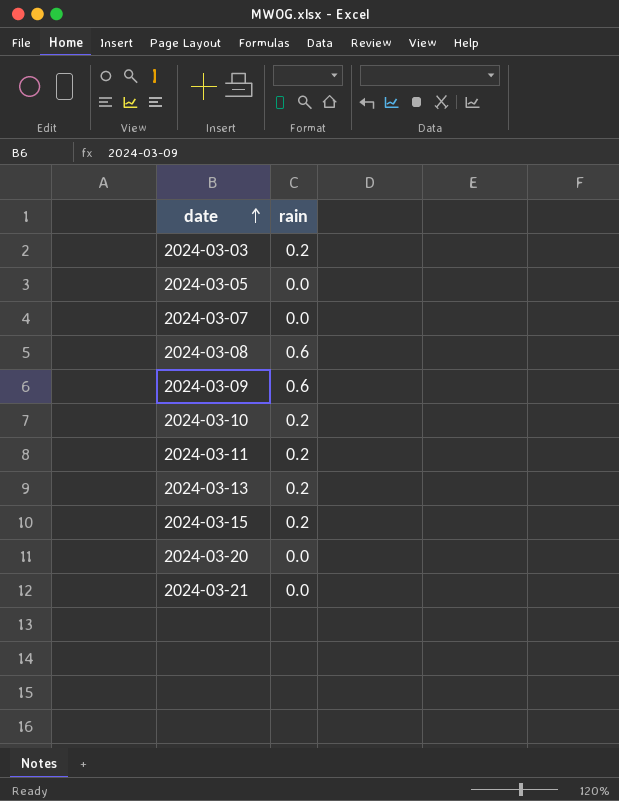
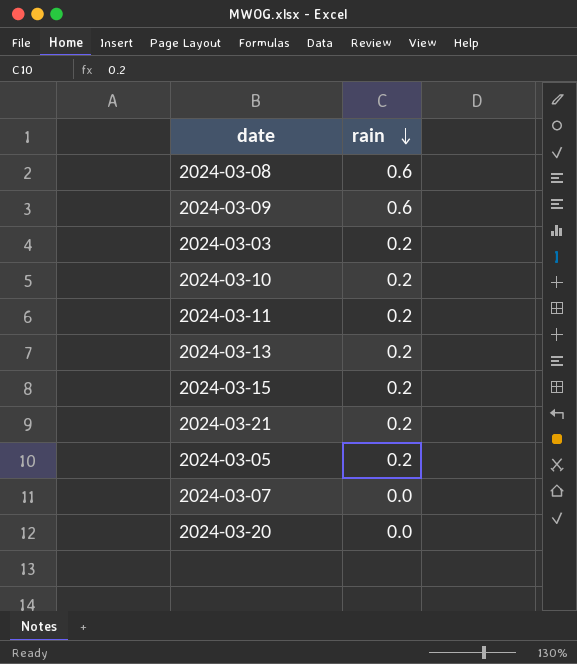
row order: date ascending -> rain descending
2024-03-21 | rain: 0.0 -> 0.2
2024-03-05 | rain: 0.0 -> 0.2

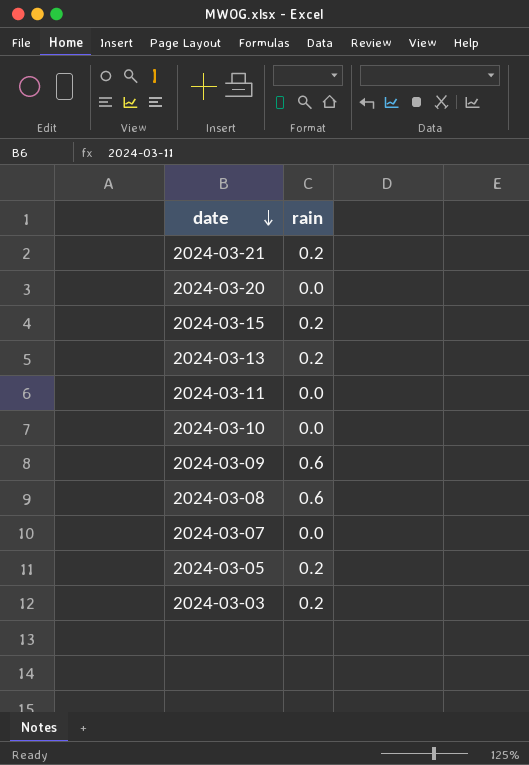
row order: rain descending -> date descending
2024-03-11 | rain: 0.2 -> 0.0
2024-03-10 | rain: 0.2 -> 0.0

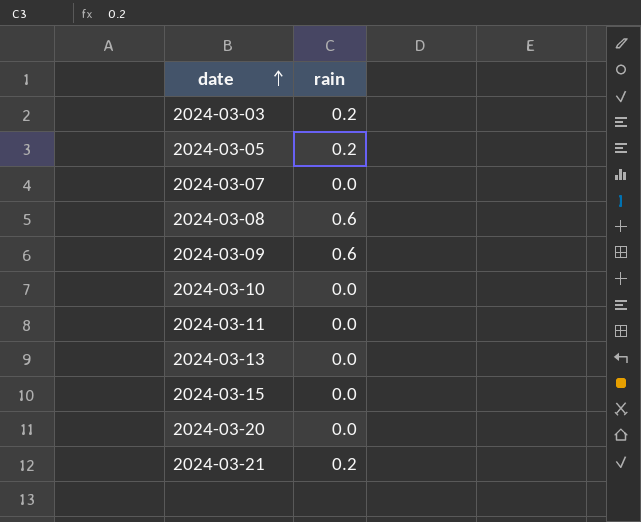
row order: date descending -> date ascending
2024-03-13 | rain: 0.2 -> 0.0
2024-03-15 | rain: 0.2 -> 0.0

